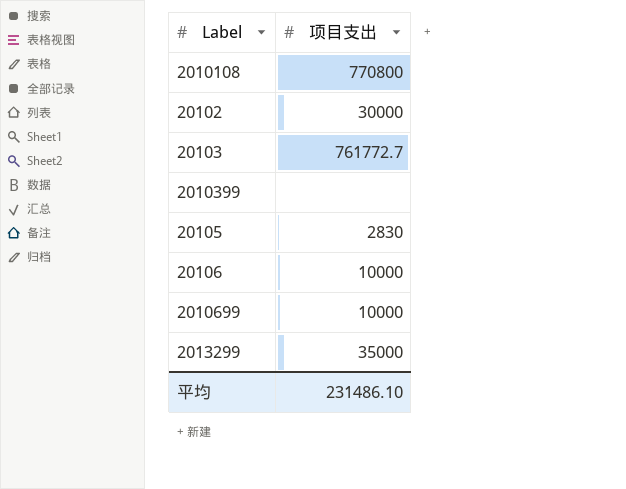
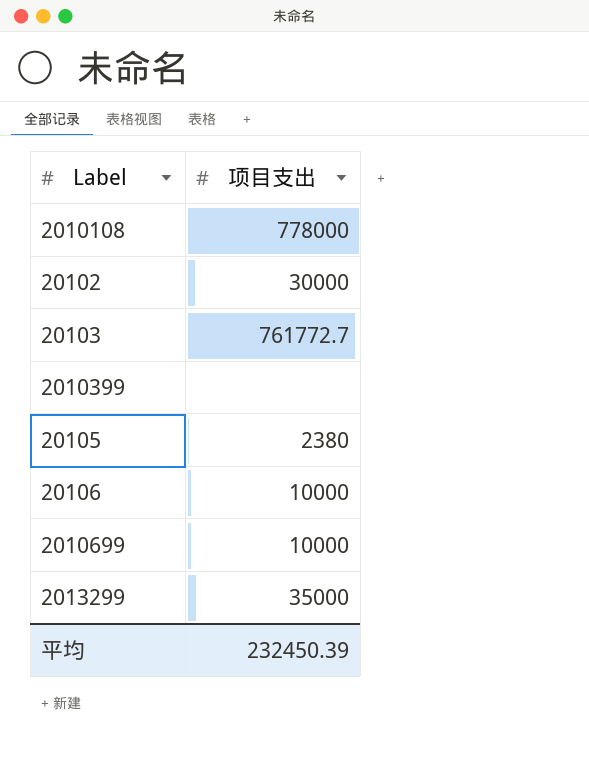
2010108 | 项目支出: 770800 -> 778000
20105 | 项目支出: 2830 -> 2380
平均 | 项目支出: 231486.10 -> 232450.39

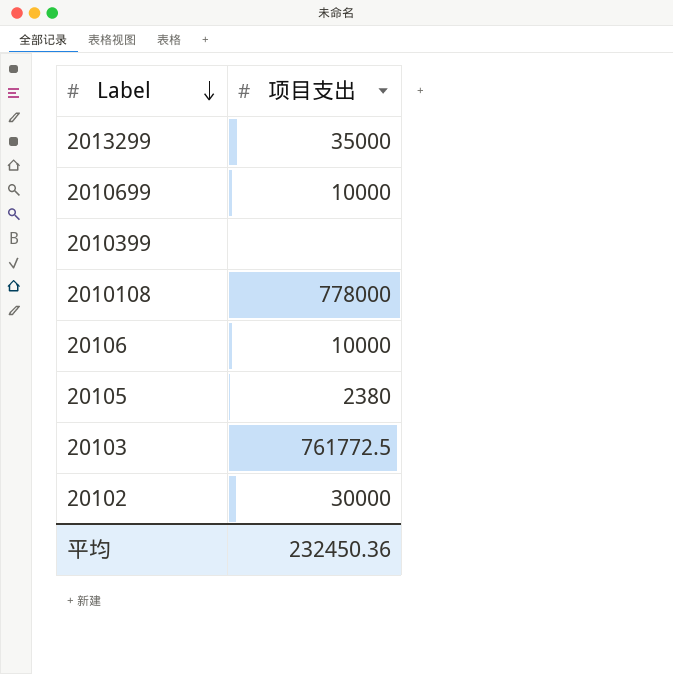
row order: none -> Label descending
20103 | 项目支出: 761772.7 -> 761772.5
平均 | 项目支出: 232450.39 -> 232450.36

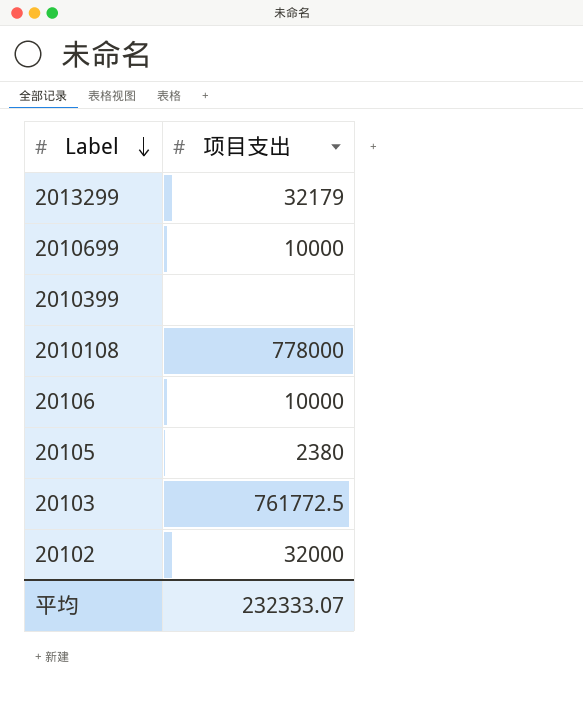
2013299 | 项目支出: 35000 -> 32179
20102 | 项目支出: 30000 -> 32000
平均 | 项目支出: 232450.36 -> 232333.07

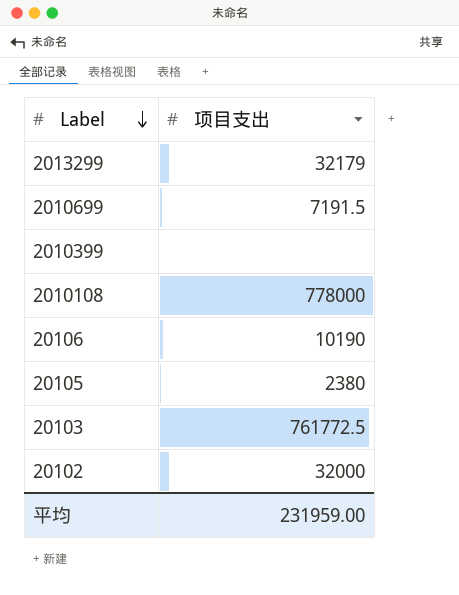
2010699 | 项目支出: 10000 -> 7191.5
20106 | 项目支出: 10000 -> 10190
平均 | 项目支出: 232333.07 -> 231959.00

